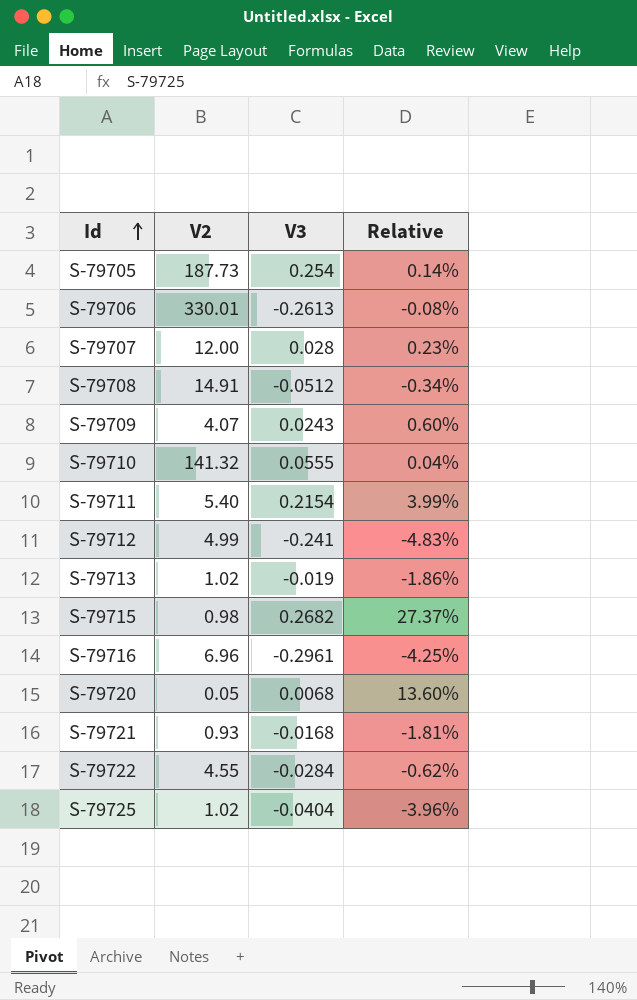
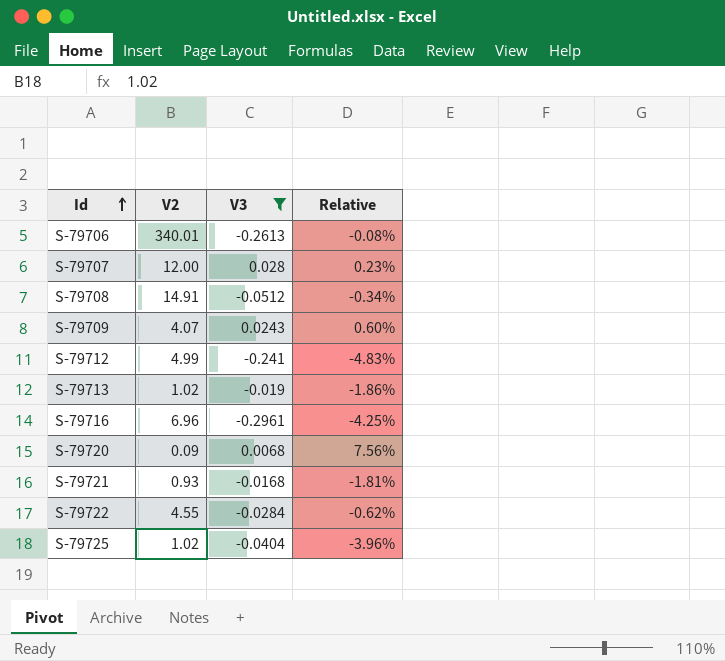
filter: none -> V3 <= 0.028
S-79706 | V2: 330.01 -> 340.01
S-79720 | V2: 0.05 -> 0.09
S-79720 | Relative: 13.60% -> 7.56%

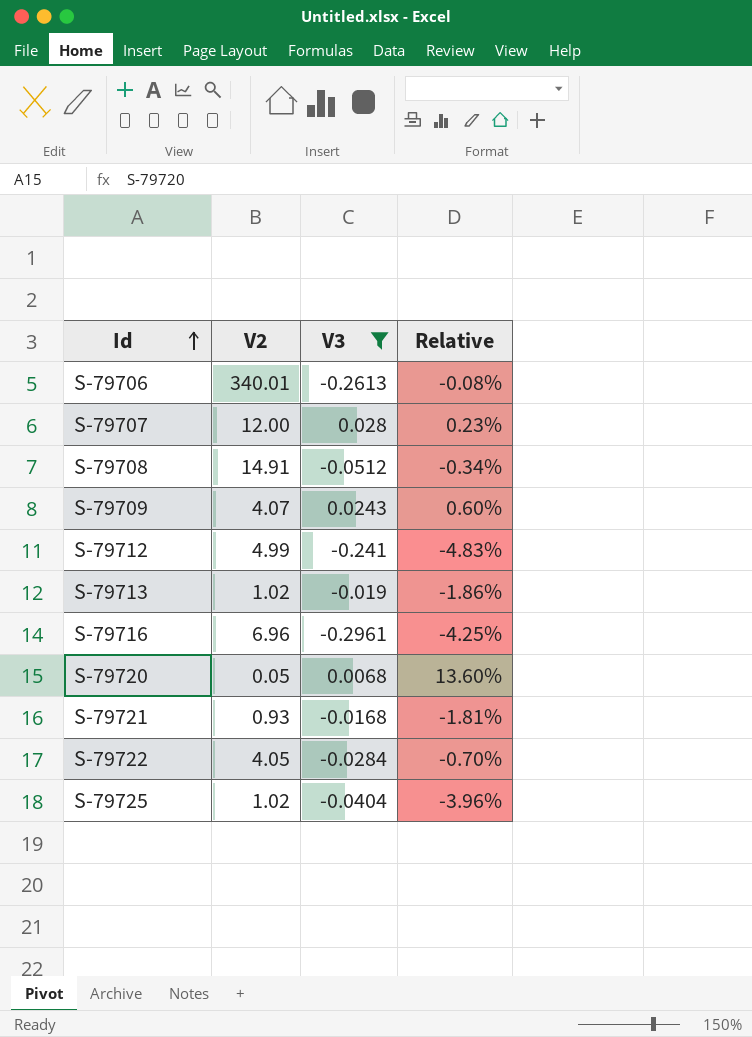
S-79720 | V2: 0.09 -> 0.05
S-79720 | Relative: 7.56% -> 13.60%
S-79722 | V2: 4.55 -> 4.05
S-79722 | Relative: -0.62% -> -0.70%

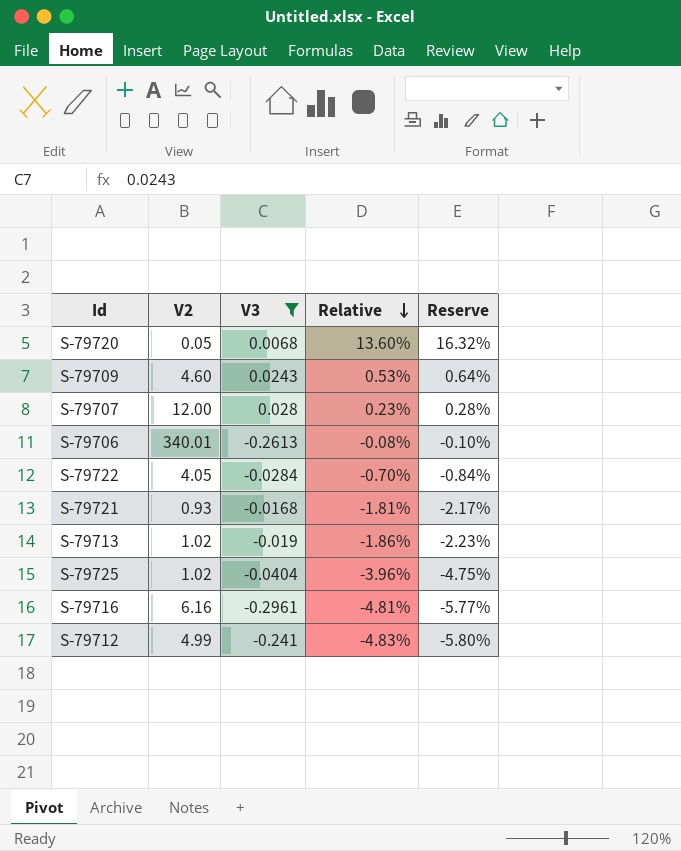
row order: Id ascending -> Relative descending
column Reserve | formula: none -> [Relative] * 1.2
row S-79708: 14.91 | -0.0512 | -0.34% -> none
S-79709 | V2: 4.07 -> 4.60
S-79709 | Relative: 0.60% -> 0.53%
S-79716 | V2: 6.96 -> 6.16
S-79716 | Relative: -4.25% -> -4.81%

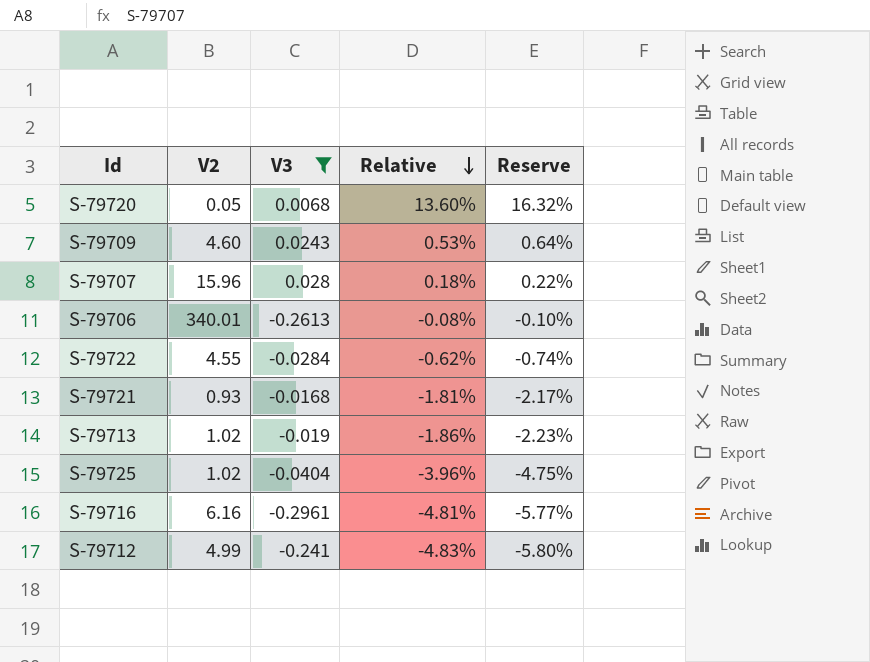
S-79707 | V2: 12.00 -> 15.96
S-79707 | Relative: 0.23% -> 0.18%
S-79707 | Reserve: 0.28% -> 0.22%
S-79722 | V2: 4.05 -> 4.55
S-79722 | Relative: -0.70% -> -0.62%
S-79722 | Reserve: -0.84% -> -0.74%

